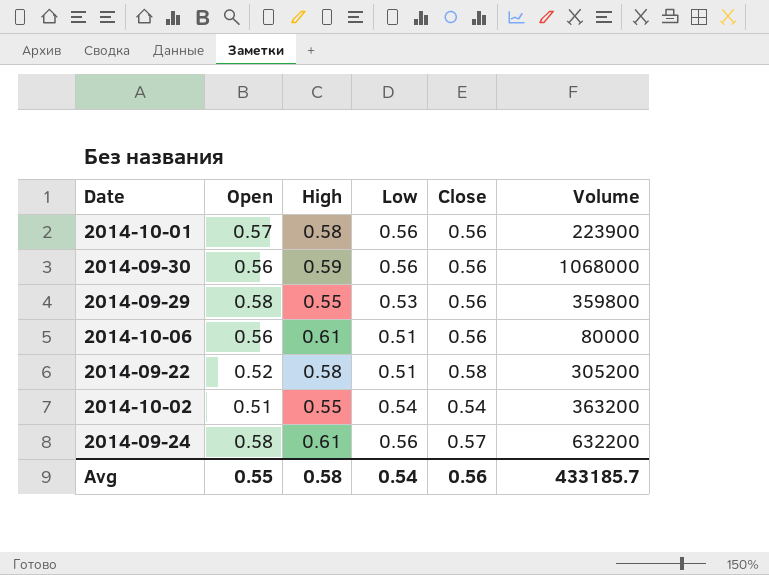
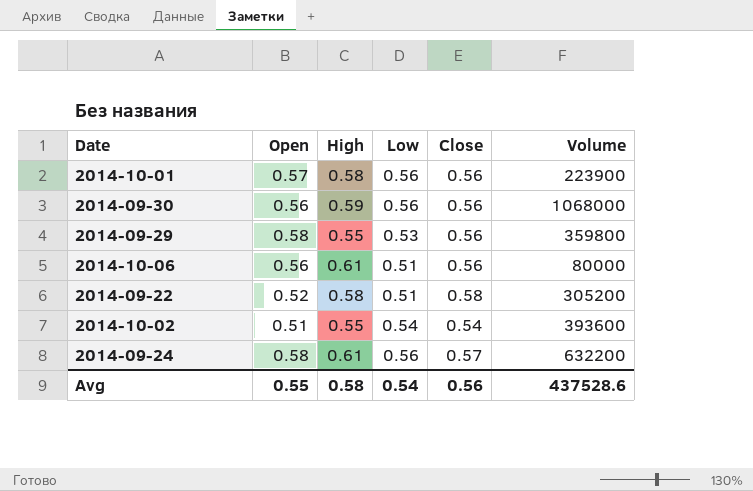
2014-10-02 | Volume: 363200 -> 393600
Avg | Volume: 433185.7 -> 437528.6

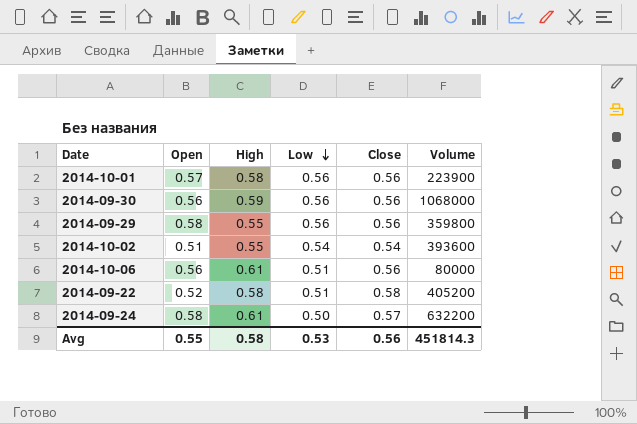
row order: none -> Low descending
2014-09-29 | Low: 0.53 -> 0.56
2014-09-22 | Volume: 305200 -> 405200
2014-09-24 | Low: 0.56 -> 0.50
Avg | Low: 0.54 -> 0.53
Avg | Volume: 437528.6 -> 451814.3

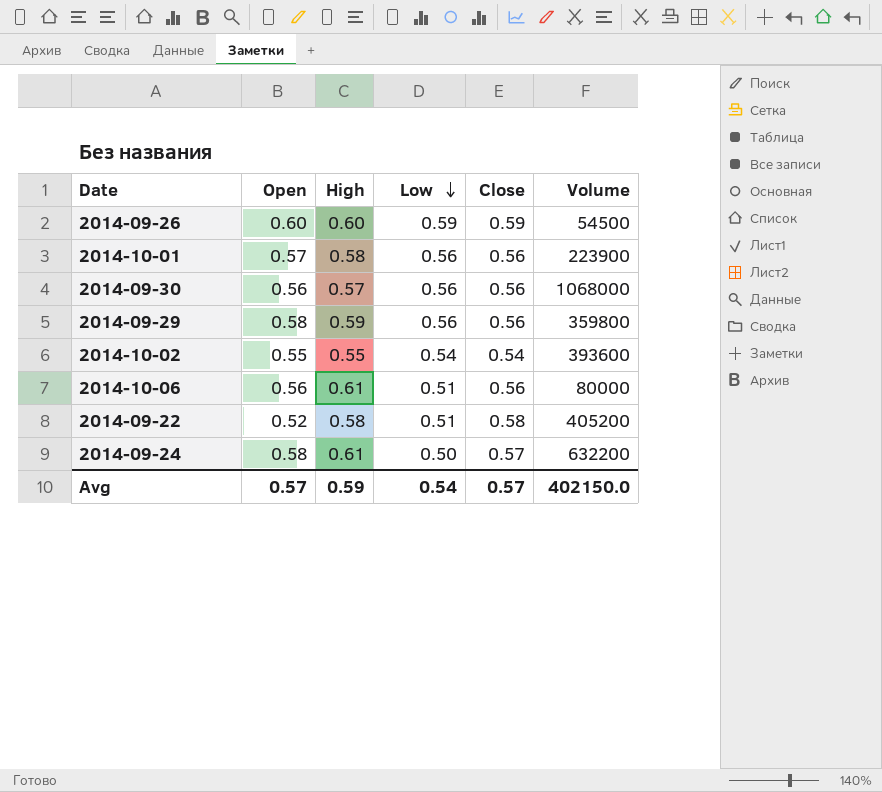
row 2014-09-26: none -> 0.60 | 0.60 | 0.59 | 0.59 | 54500
2014-09-30 | High: 0.59 -> 0.57
2014-09-29 | High: 0.55 -> 0.59
2014-10-02 | Open: 0.51 -> 0.55
Avg | Open: 0.55 -> 0.57
Avg | High: 0.58 -> 0.59
Avg | Low: 0.53 -> 0.54
Avg | Close: 0.56 -> 0.57
Avg | Volume: 451814.3 -> 402150.0

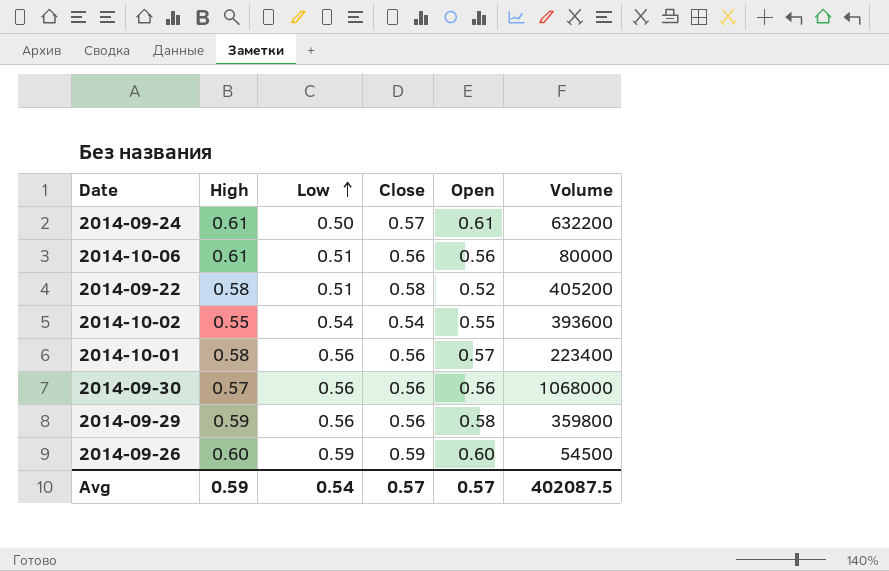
row order: Low descending -> Low ascending
column Open | position: 2 -> 5
2014-09-24 | Open: 0.58 -> 0.61
2014-10-01 | Volume: 223900 -> 223400
Avg | Volume: 402150.0 -> 402087.5

